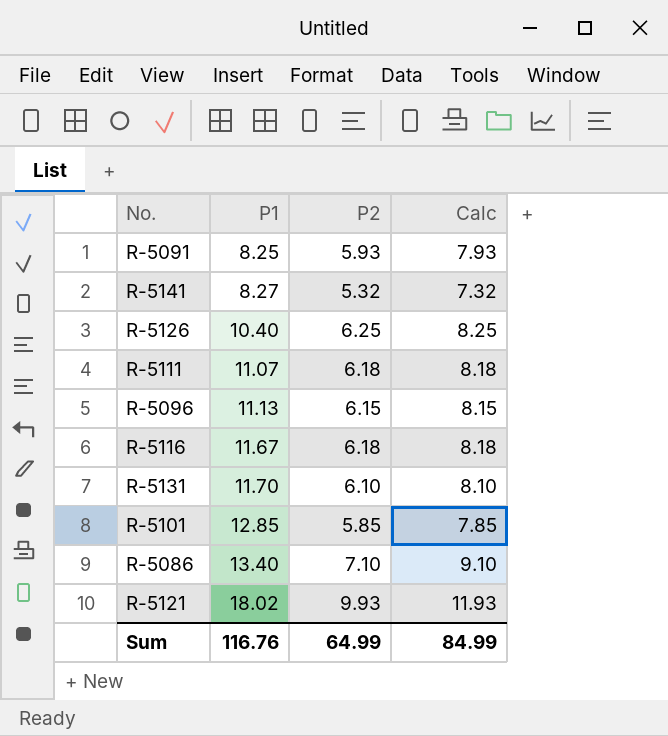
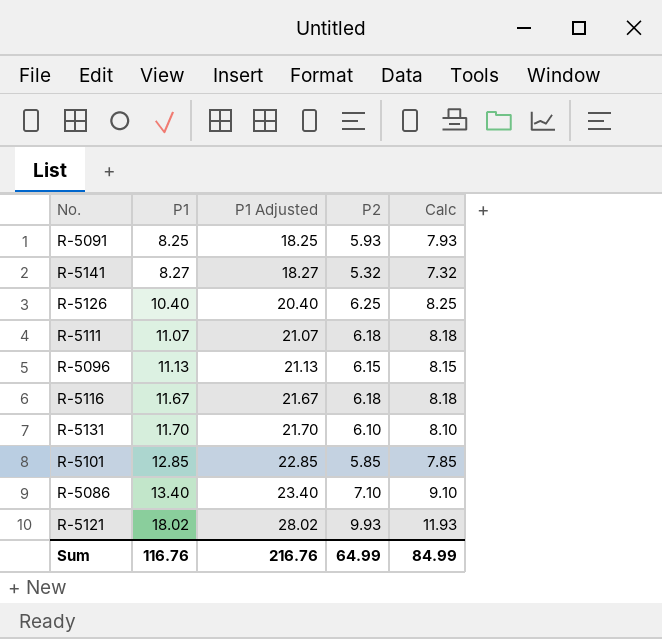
column P1 Adjusted | formula: none -> [P1] + 10

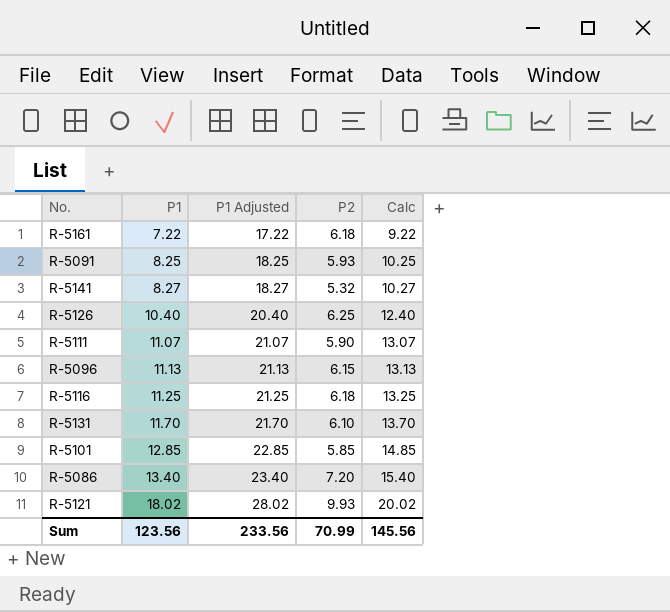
column Calc | formula: [P2] + 2 -> [P1] + 2
row R-5161: none -> 7.22 | 17.22 | 6.18 | 9.22
R-5111 | P2: 6.18 -> 5.90
R-5116 | P1: 11.67 -> 11.25
R-5116 | P1 Adjusted: 21.67 -> 21.25
R-5086 | P2: 7.10 -> 7.20
Sum | P1: 116.76 -> 123.56
Sum | P1 Adjusted: 216.76 -> 233.56
Sum | P2: 64.99 -> 70.99
Sum | Calc: 84.99 -> 145.56

